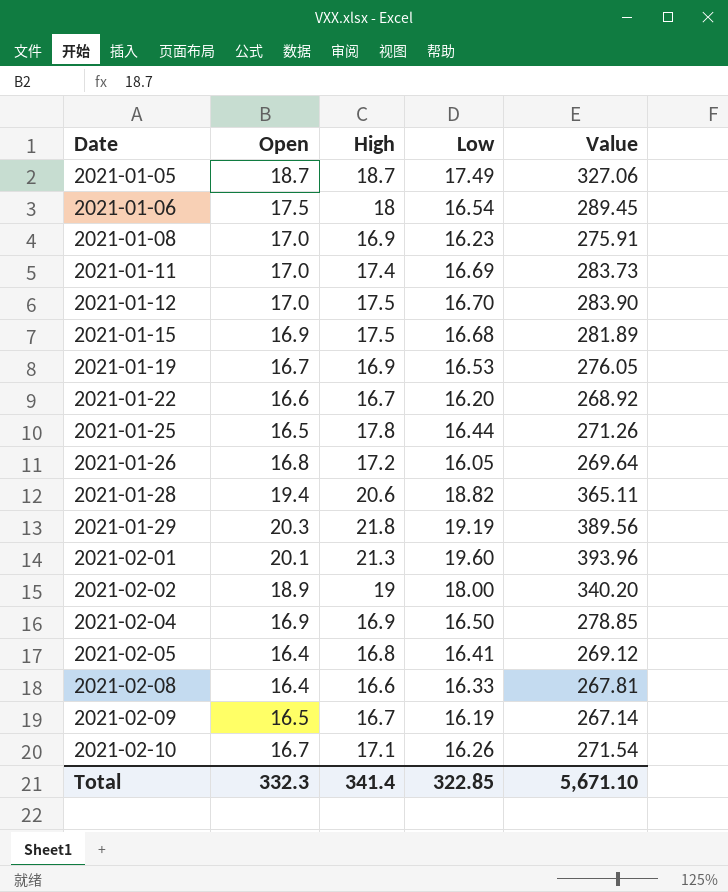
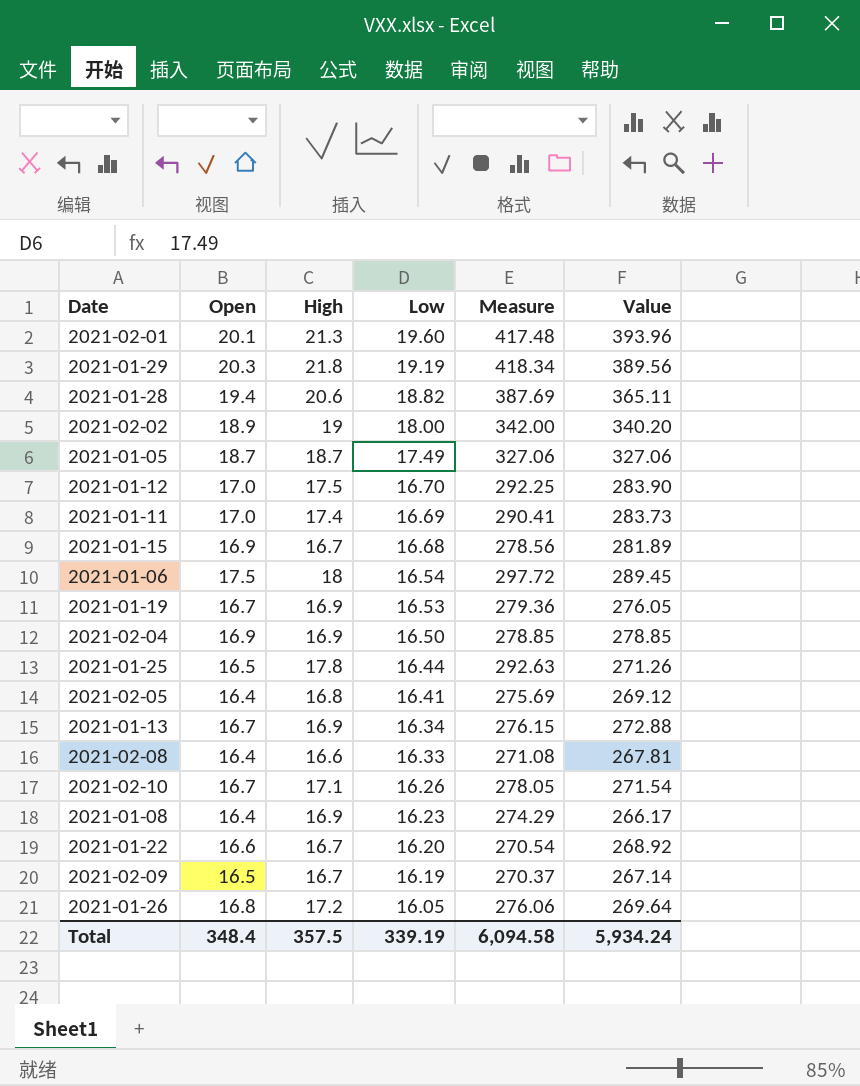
row order: Date ascending -> Low descending
column Measure | formula: none -> [High] * [Low]
2021-01-15 | High: 17.5 -> 16.7
row 2021-01-13: none -> 16.7 | 16.9 | 16.34 | 276.15 | 272.88
2021-01-08 | Open: 17.0 -> 16.4
2021-01-08 | Value: 275.91 -> 266.17
Total | Open: 332.3 -> 348.4
Total | High: 341.4 -> 357.5
Total | Low: 322.85 -> 339.19
Total | Value: 5,671.10 -> 5,934.24

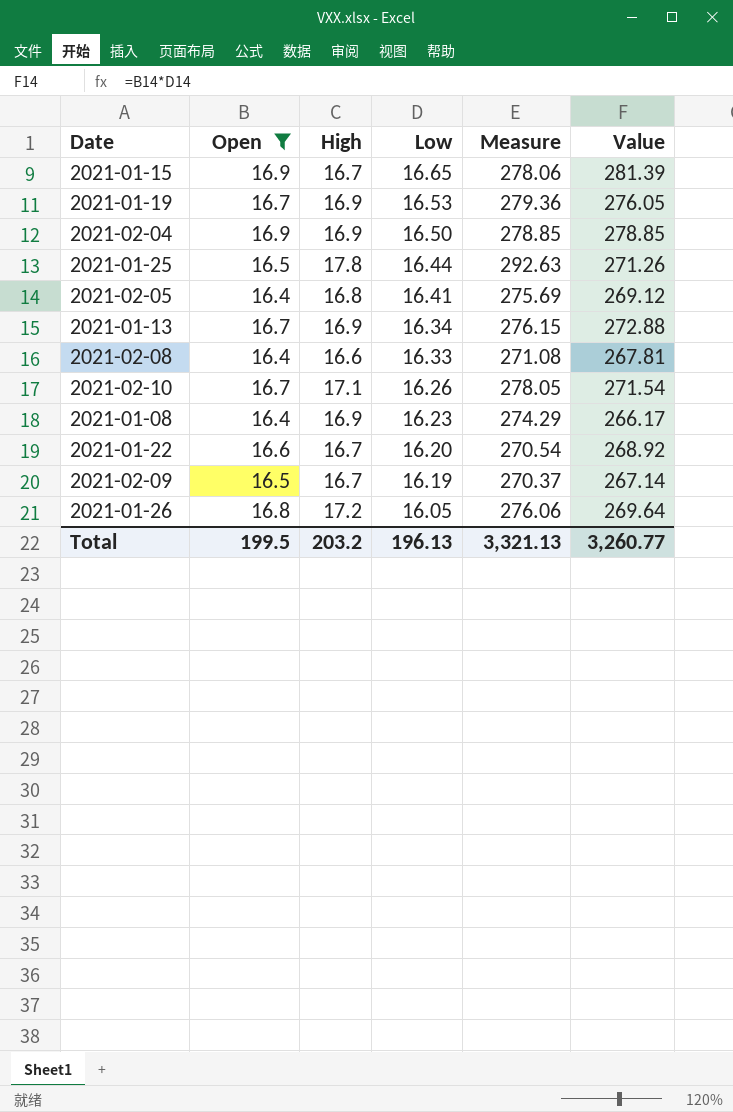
filter: none -> Open <= 16.9
2021-01-15 | Low: 16.68 -> 16.65
2021-01-15 | Measure: 278.56 -> 278.06
2021-01-15 | Value: 281.89 -> 281.39
Total | Open: 348.4 -> 199.5
Total | High: 357.5 -> 203.2
Total | Low: 339.19 -> 196.13
Total | Measure: 6,094.58 -> 3,321.13
Total | Value: 5,934.24 -> 3,260.77

